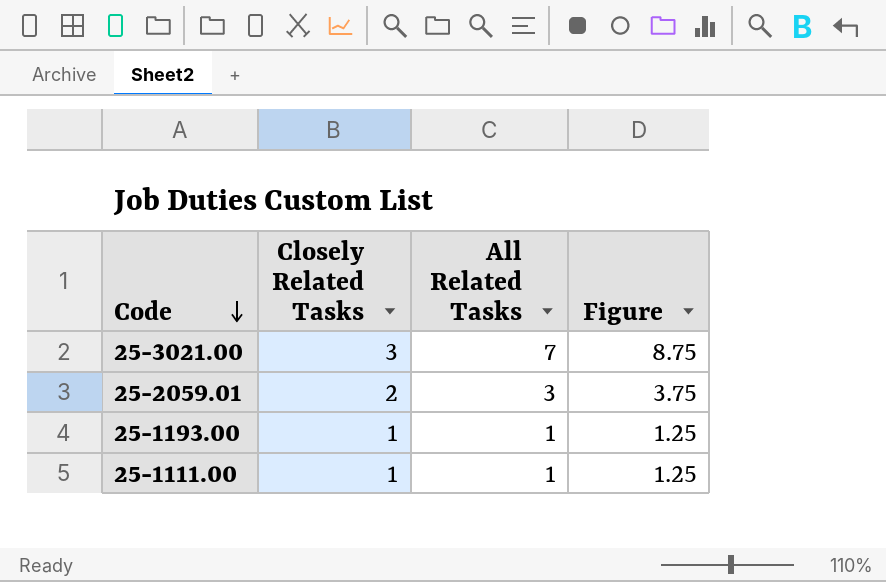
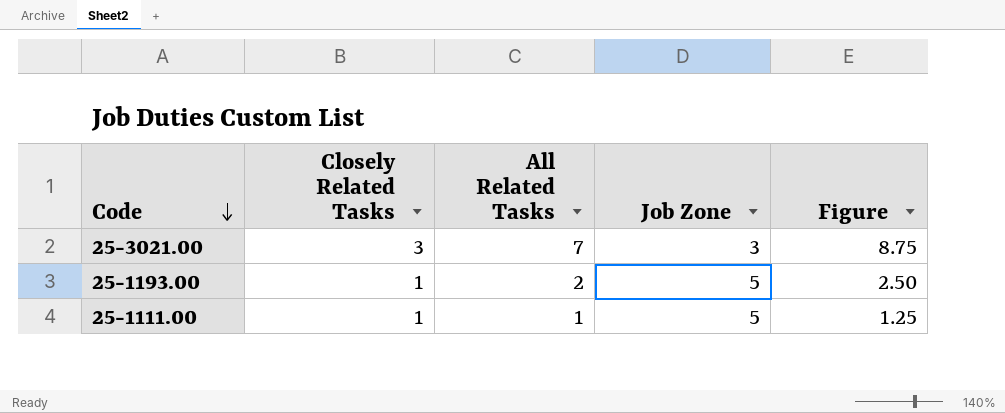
column Job Zone | position: none -> 4
row 25-2059.01: 2 | 3 | 3.75 -> none
25-1193.00 | All Related Tasks: 1 -> 2
25-1193.00 | Figure: 1.25 -> 2.50

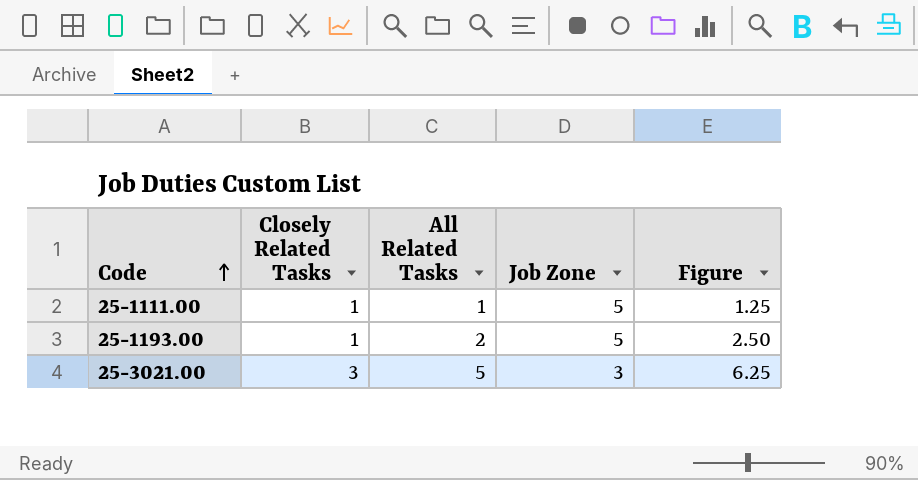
row order: Code descending -> Code ascending
25-3021.00 | All Related Tasks: 7 -> 5
25-3021.00 | Figure: 8.75 -> 6.25

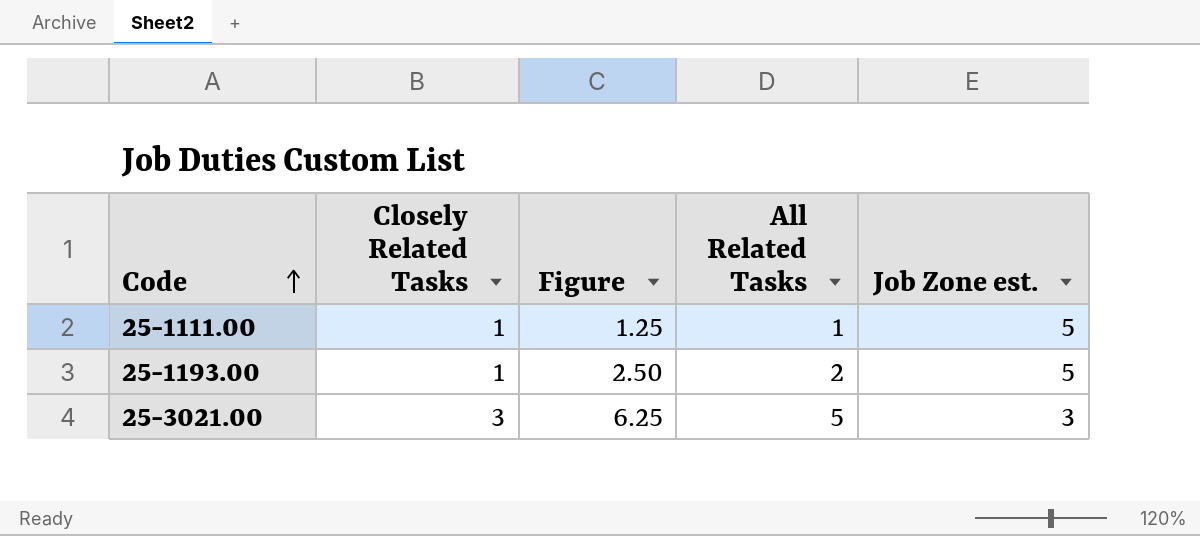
column Figure | position: 5 -> 3
column name: Job Zone -> Job Zone est.

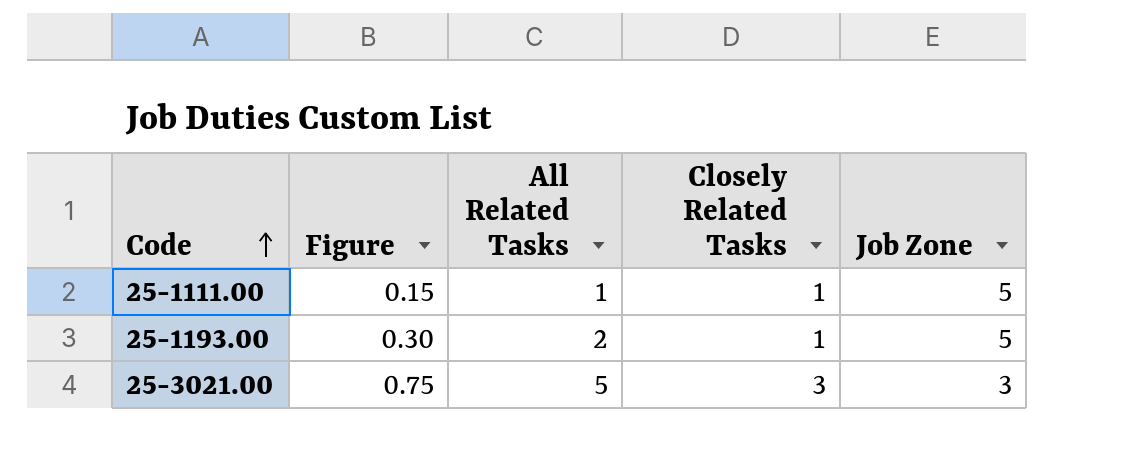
column Figure | formula: [All Related Tasks] * 1.25 -> [All Related Tasks] * 0.15
column Closely Related Tasks | position: 2 -> 4
column name: Job Zone est. -> Job Zone

